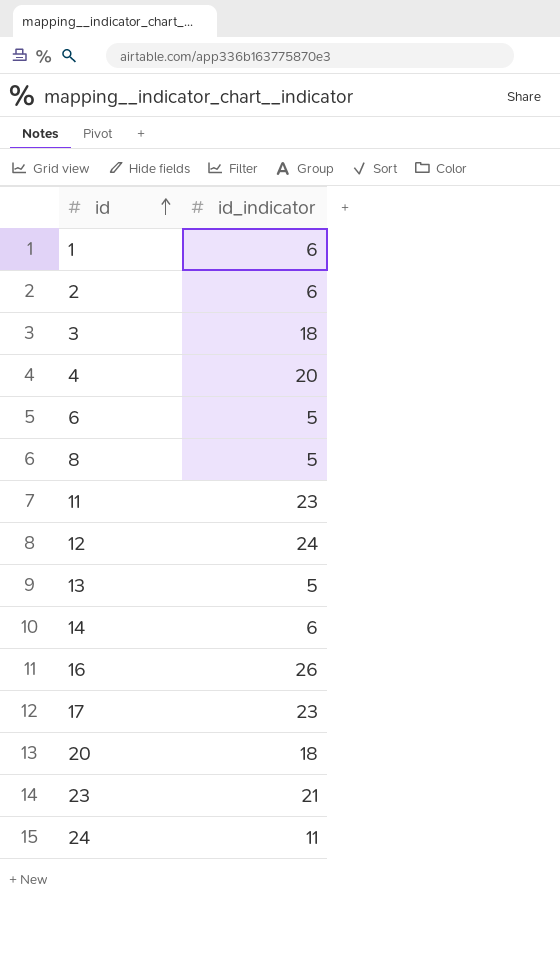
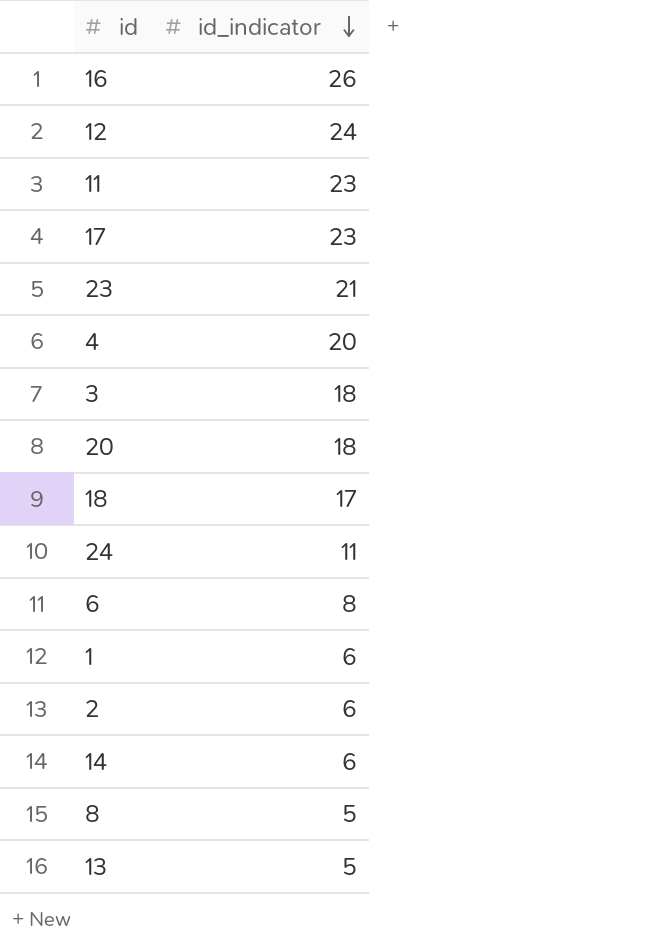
row order: id ascending -> id_indicator descending
row 18: none -> 17
6 | id_indicator: 5 -> 8

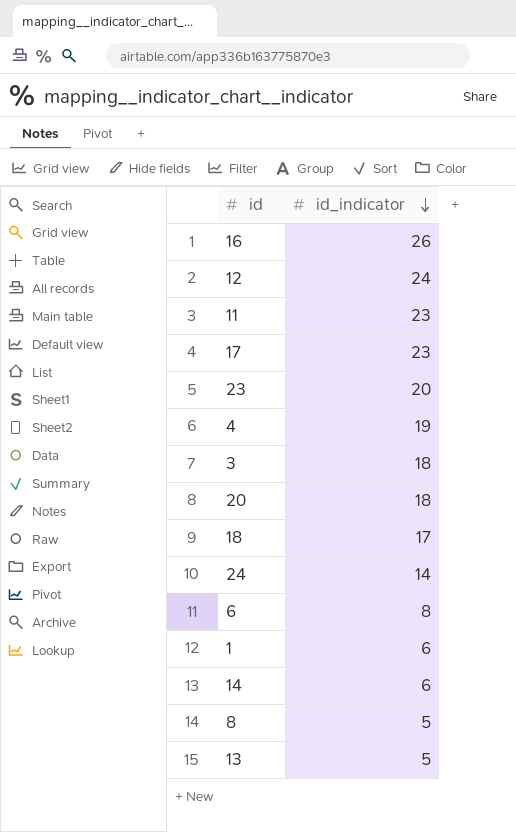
row 2: 6 -> none
23 | id_indicator: 21 -> 20
4 | id_indicator: 20 -> 19
24 | id_indicator: 11 -> 14

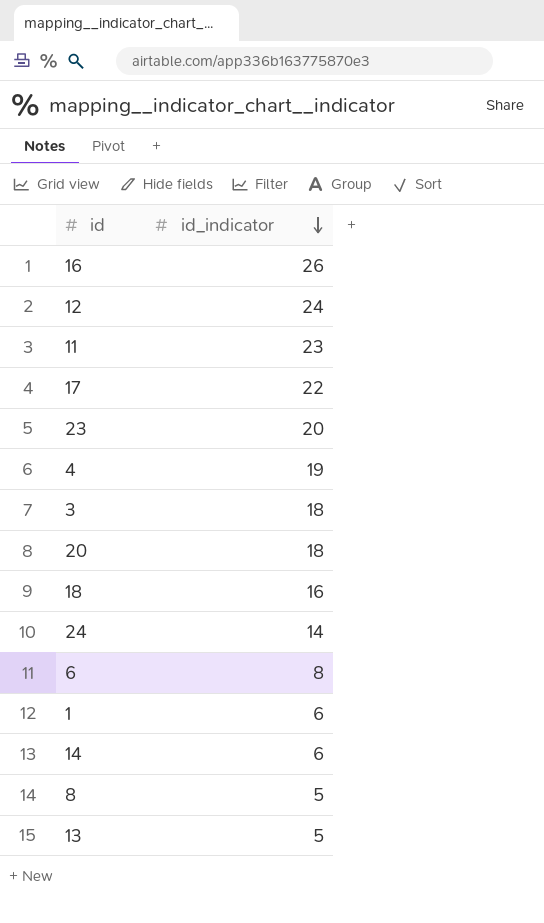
17 | id_indicator: 23 -> 22
18 | id_indicator: 17 -> 16

